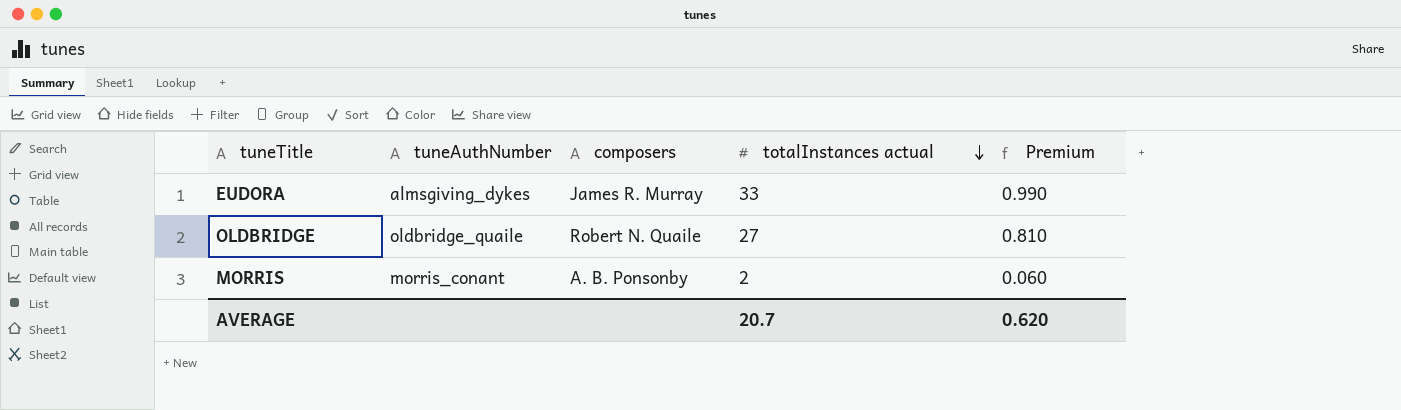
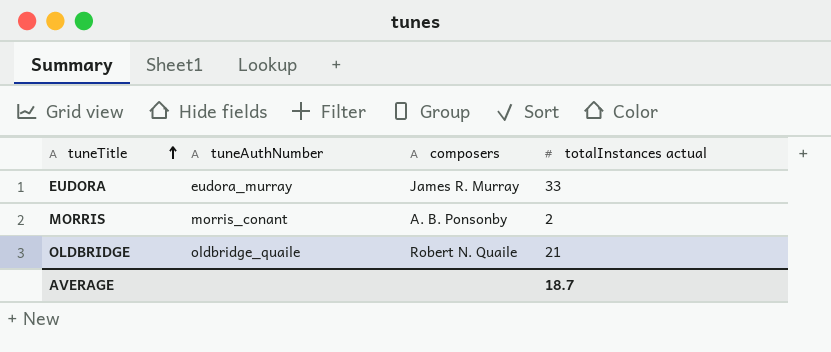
row order: totalInstances actual descending -> tuneTitle ascending
column Premium | formula: [totalInstances actual] * 0.03 -> none
EUDORA | tuneAuthNumber: almsgiving_dykes -> eudora_murray
OLDBRIDGE | totalInstances actual: 27 -> 21
AVERAGE | totalInstances actual: 20.7 -> 18.7

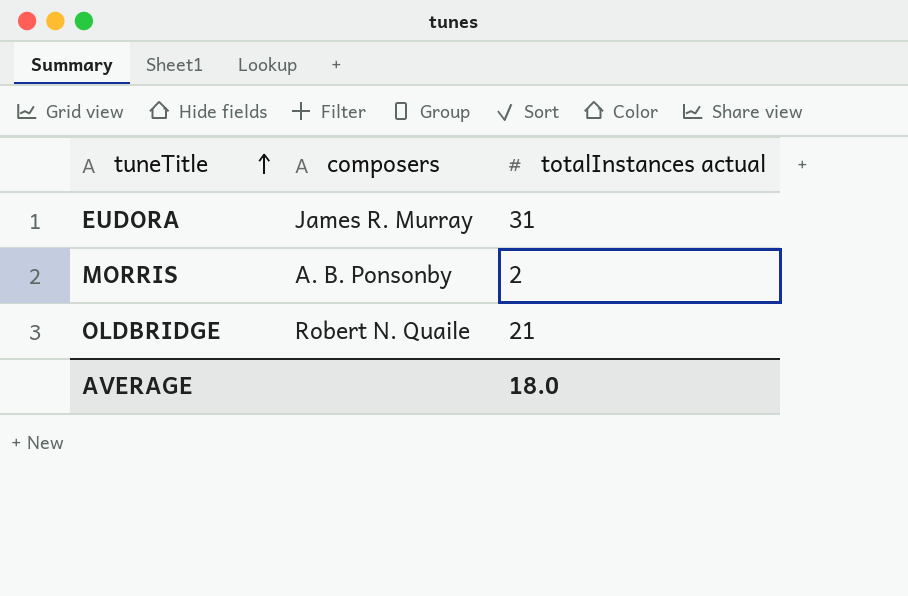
column tuneAuthNumber | position: 2 -> none
EUDORA | totalInstances actual: 33 -> 31
AVERAGE | totalInstances actual: 18.7 -> 18.0

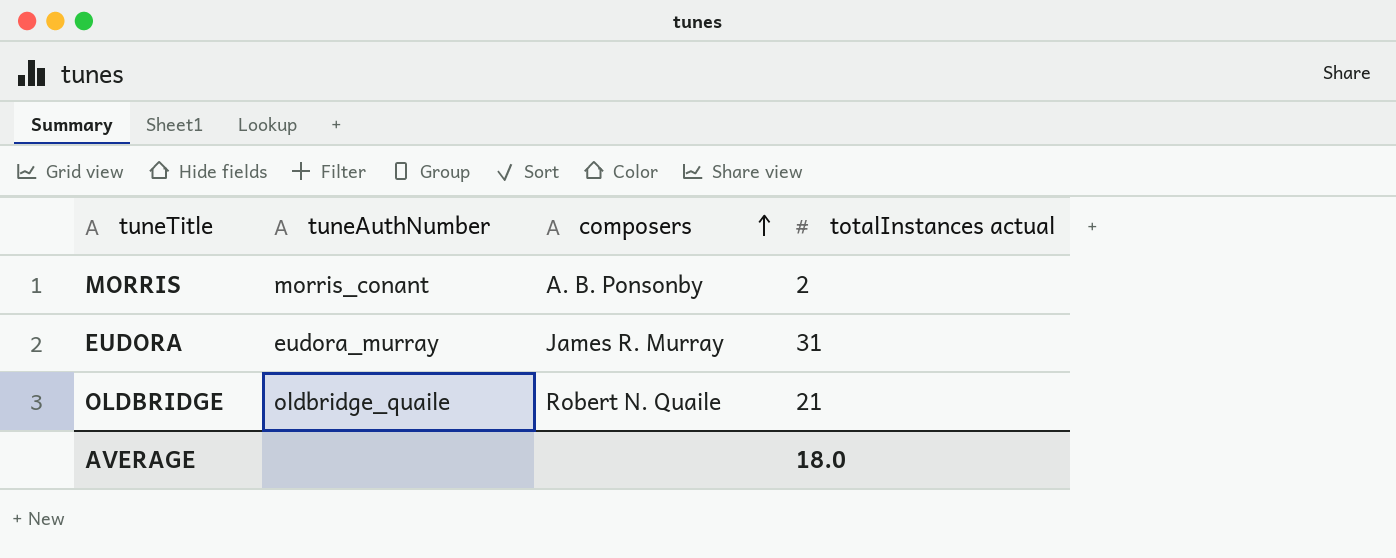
row order: tuneTitle ascending -> composers ascending
column tuneAuthNumber | position: none -> 2

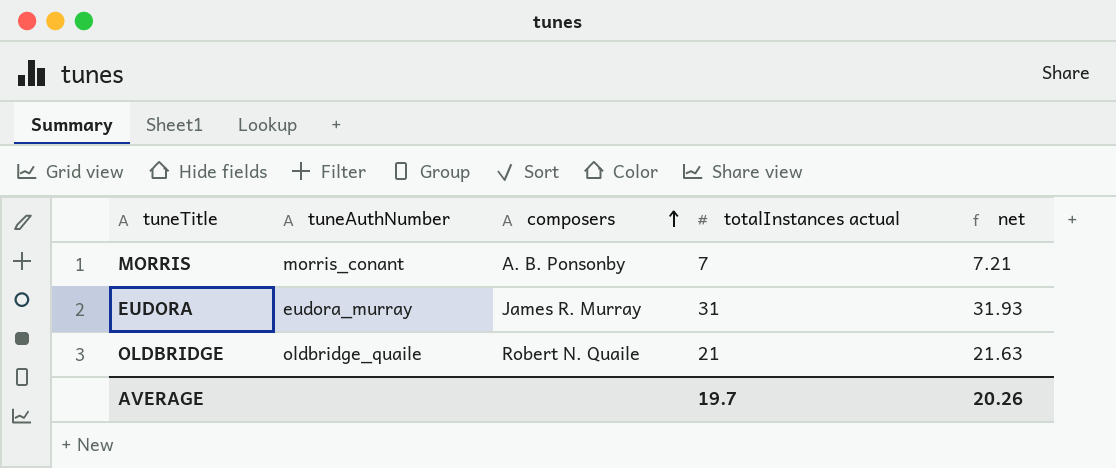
column net | formula: none -> [totalInstances actual] * 1.03
MORRIS | totalInstances actual: 2 -> 7
AVERAGE | totalInstances actual: 18.0 -> 19.7

